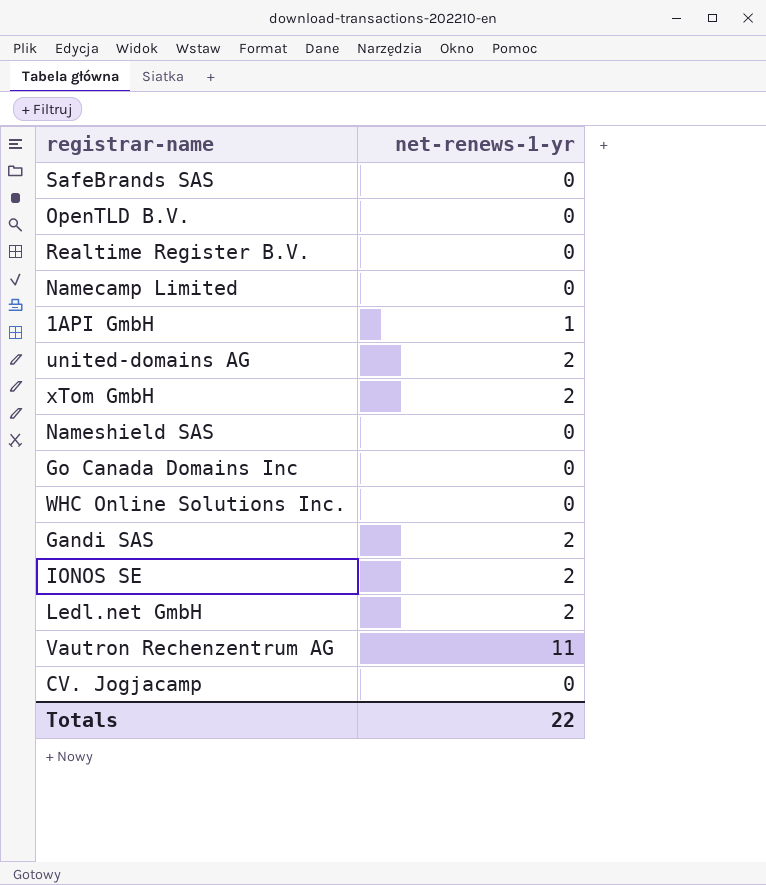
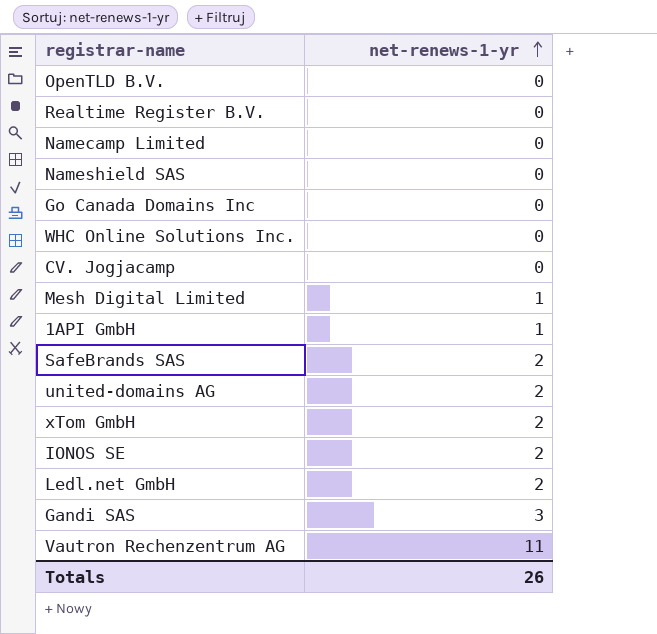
row order: none -> net-renews-1-yr ascending
row Mesh Digital Limited: none -> 1
SafeBrands SAS | net-renews-1-yr: 0 -> 2
Gandi SAS | net-renews-1-yr: 2 -> 3
Totals | net-renews-1-yr: 22 -> 26

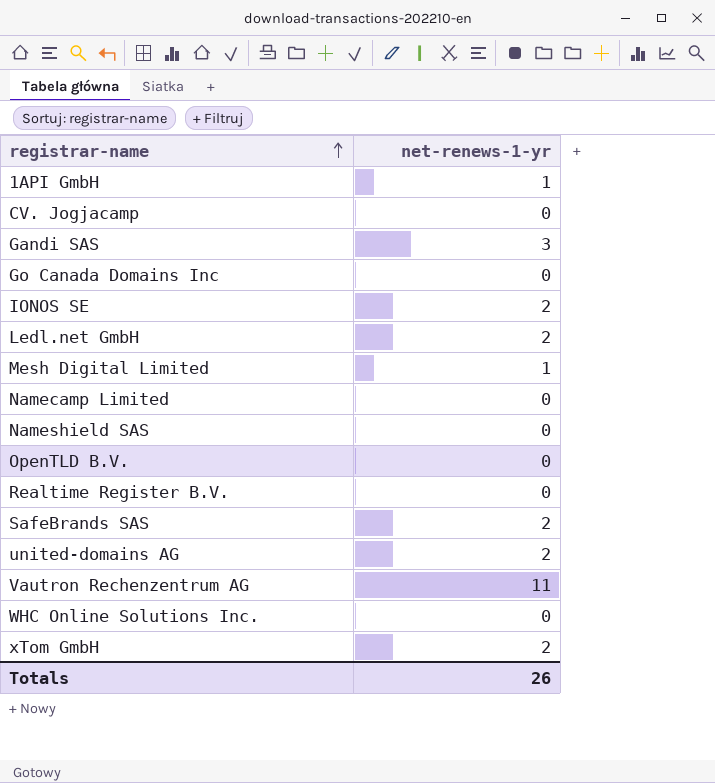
row order: net-renews-1-yr ascending -> registrar-name ascending

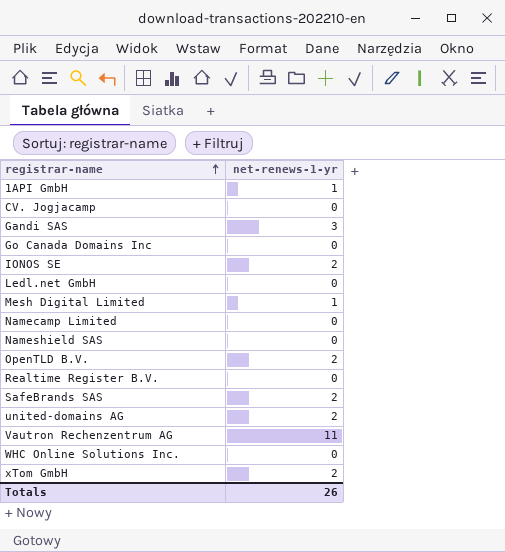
Ledl.net GmbH | net-renews-1-yr: 2 -> 0
OpenTLD B.V. | net-renews-1-yr: 0 -> 2

